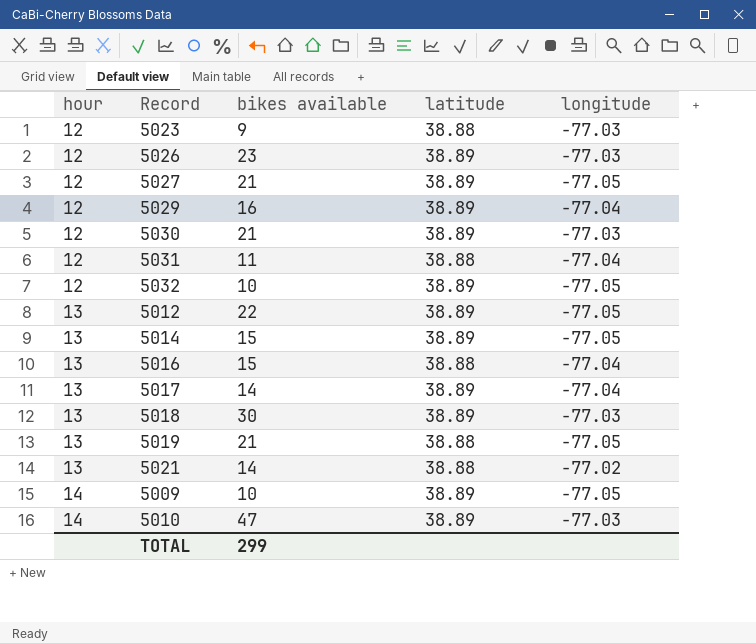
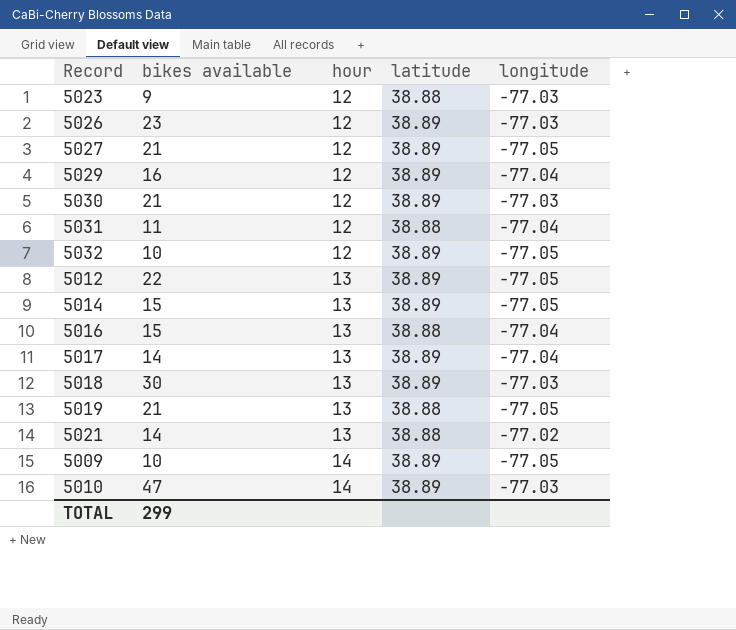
column hour | position: 1 -> 3

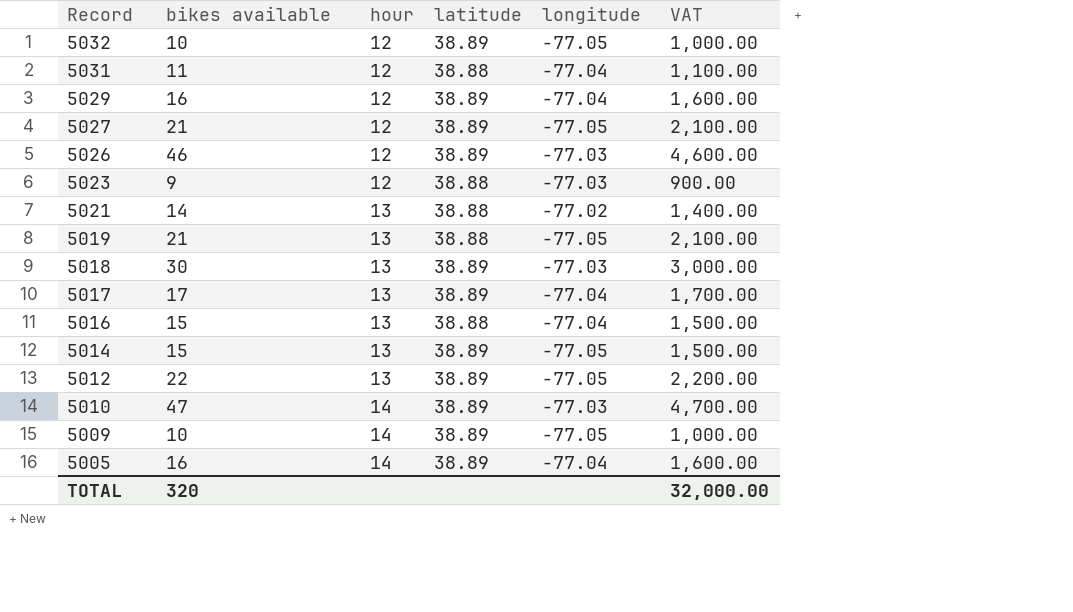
row order: hour ascending -> Record descending
column VAT | formula: none -> [bikes available] * 100
row 5030: 21 | 12 | 38.89 | -77.03 -> none
5026 | bikes available: 23 -> 46
5017 | bikes available: 14 -> 17
row 5005: none -> 16 | 14 | 38.89 | -77.04 | 1,600.00
TOTAL | bikes available: 299 -> 320

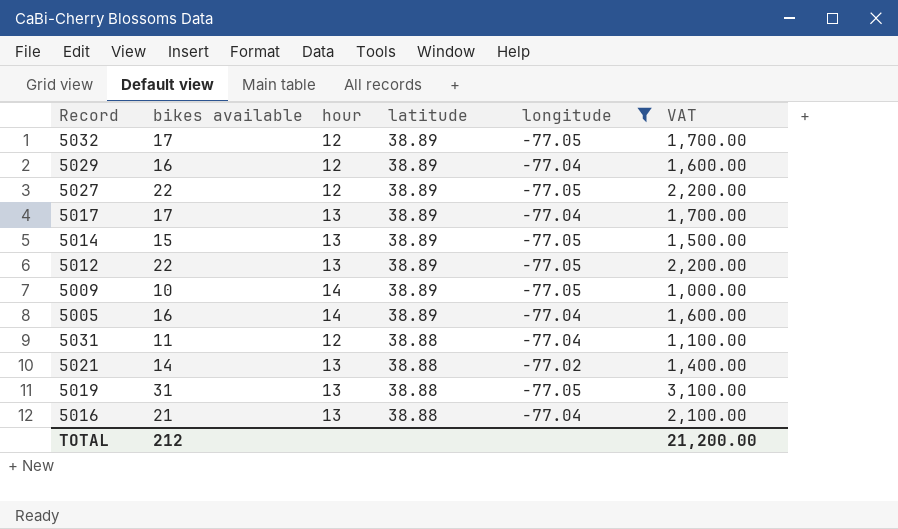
filter: none -> longitude != -77.03
row order: Record descending -> latitude descending
5032 | bikes available: 10 -> 17
5032 | VAT: 1,000.00 -> 1,700.00
5027 | bikes available: 21 -> 22
5027 | VAT: 2,100.00 -> 2,200.00
5019 | bikes available: 21 -> 31
5019 | VAT: 2,100.00 -> 3,100.00
5016 | bikes available: 15 -> 21
5016 | VAT: 1,500.00 -> 2,100.00
TOTAL | bikes available: 320 -> 212
TOTAL | VAT: 32,000.00 -> 21,200.00

